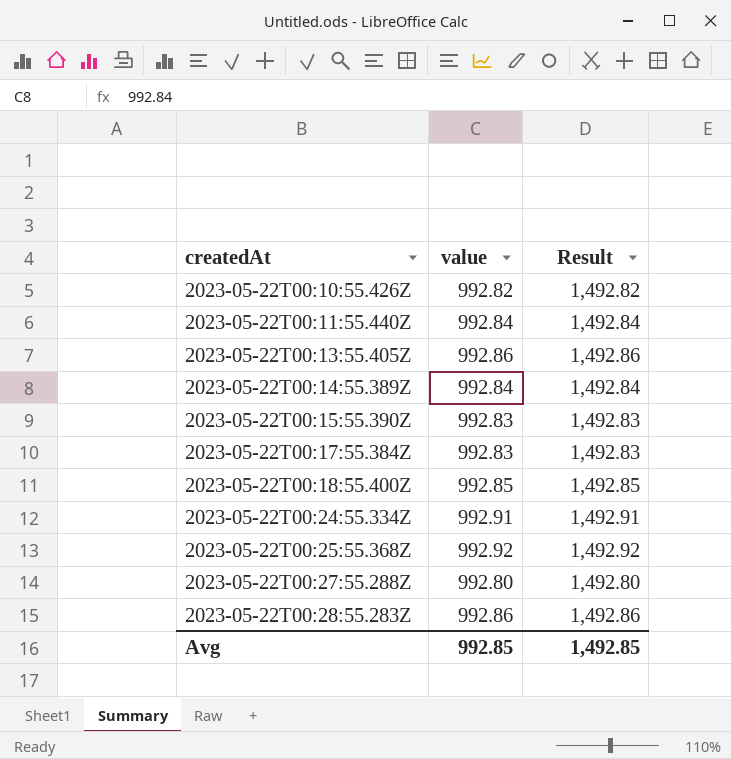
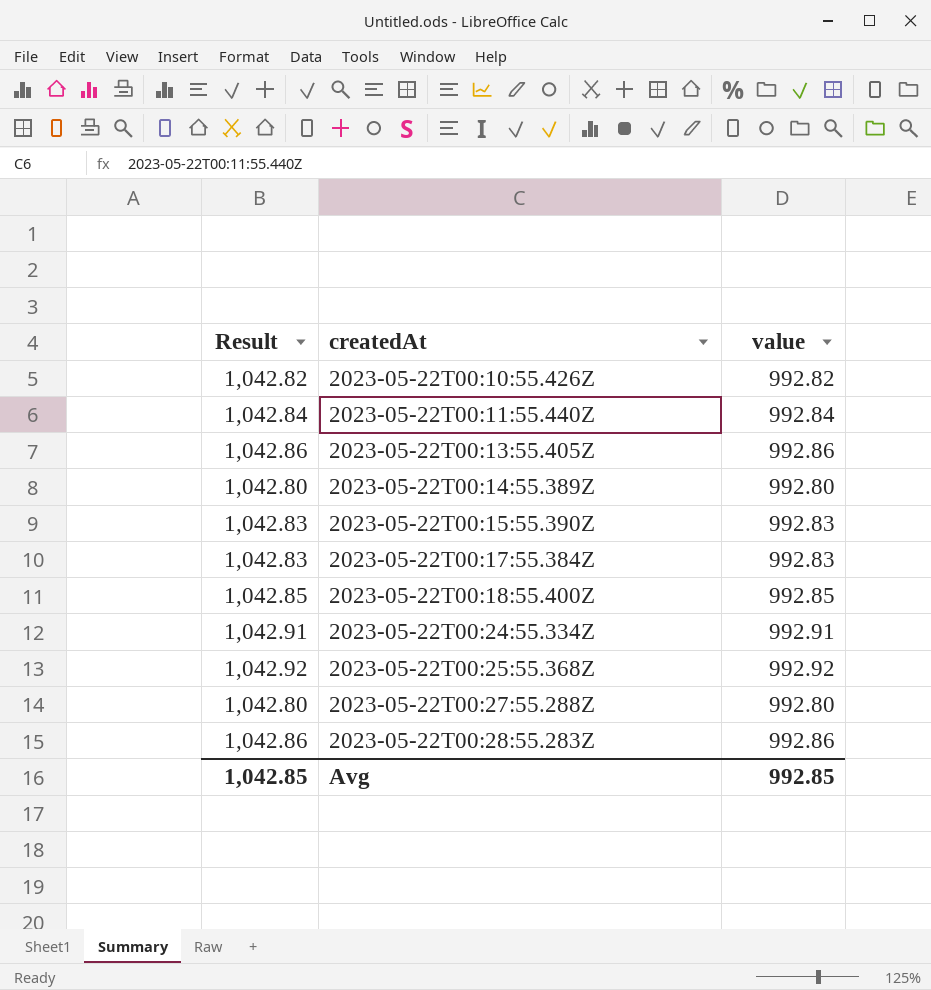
column Result | formula: [value] + 500 -> [value] + 50
column Result | position: 3 -> 1
2023-05-22T00:14:55.389Z | value: 992.84 -> 992.80
Avg | Result: 1,492.85 -> 1,042.85

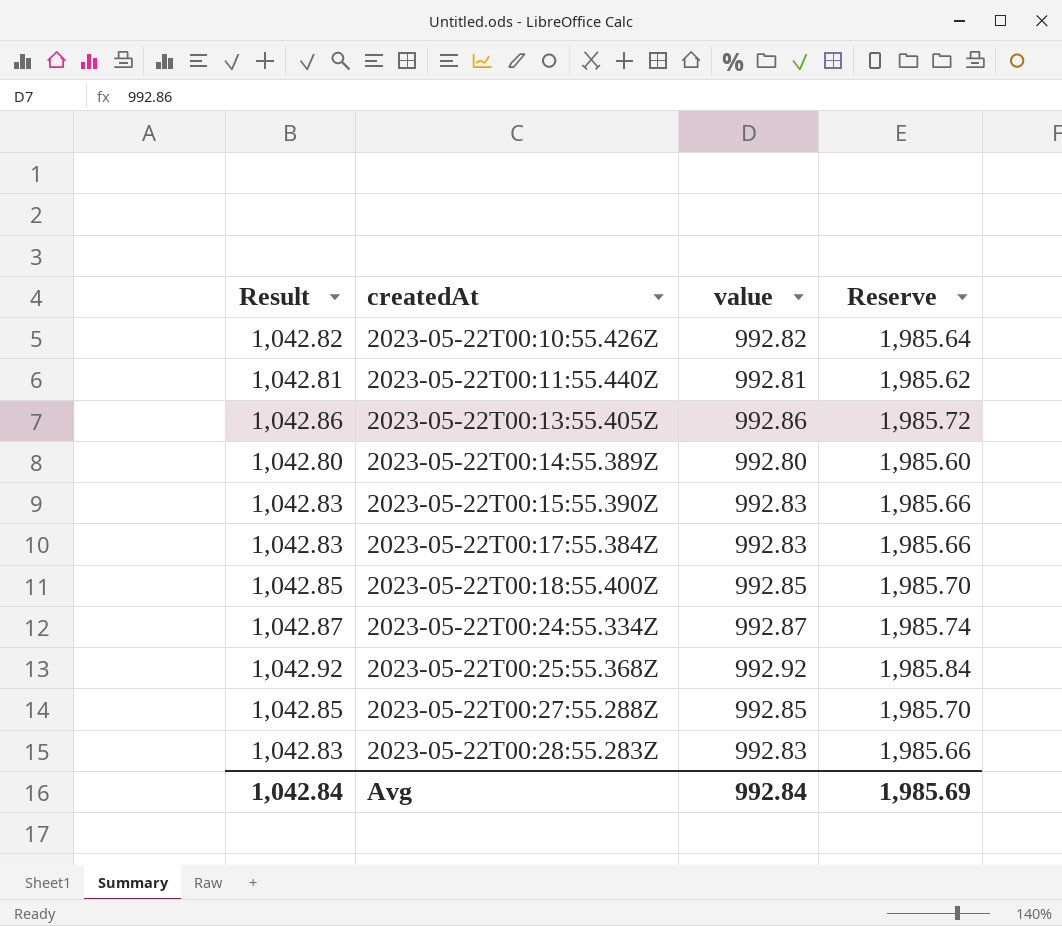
column Reserve | formula: none -> [value] * 2
2023-05-22T00:11:55.440Z | Result: 1,042.84 -> 1,042.81
2023-05-22T00:11:55.440Z | value: 992.84 -> 992.81
2023-05-22T00:24:55.334Z | Result: 1,042.91 -> 1,042.87
2023-05-22T00:24:55.334Z | value: 992.91 -> 992.87
2023-05-22T00:27:55.288Z | Result: 1,042.80 -> 1,042.85
2023-05-22T00:27:55.288Z | value: 992.80 -> 992.85
2023-05-22T00:28:55.283Z | Result: 1,042.86 -> 1,042.83
2023-05-22T00:28:55.283Z | value: 992.86 -> 992.83
Avg | Result: 1,042.85 -> 1,042.84
Avg | value: 992.85 -> 992.84

